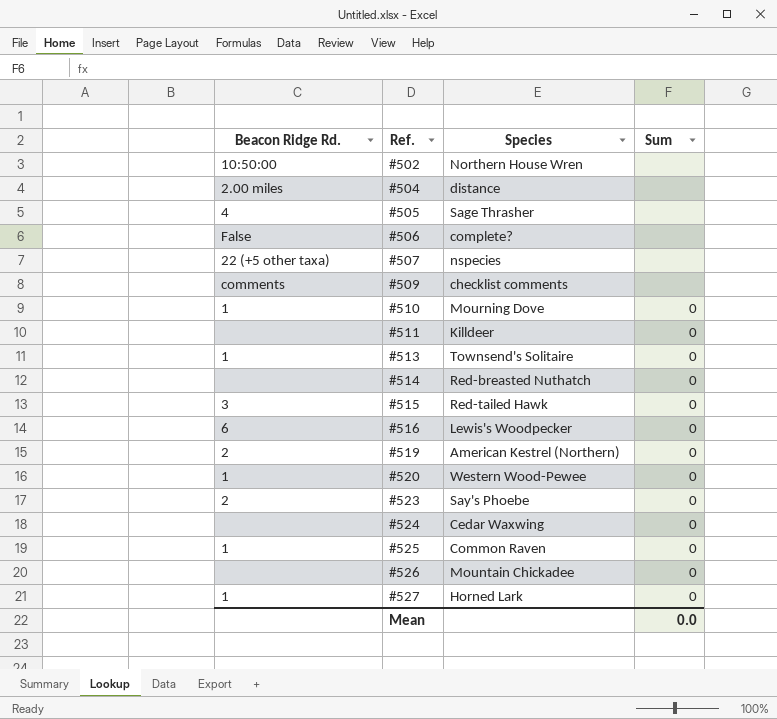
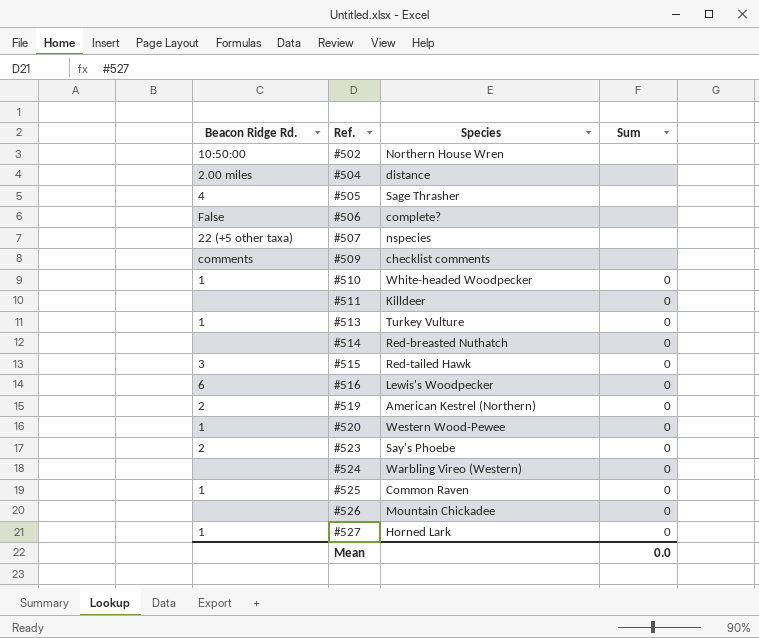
#510 | Species: Mourning Dove -> White-headed Woodpecker
#513 | Species: Townsend's Solitaire -> Turkey Vulture
#524 | Species: Cedar Waxwing -> Warbling Vireo (Western)

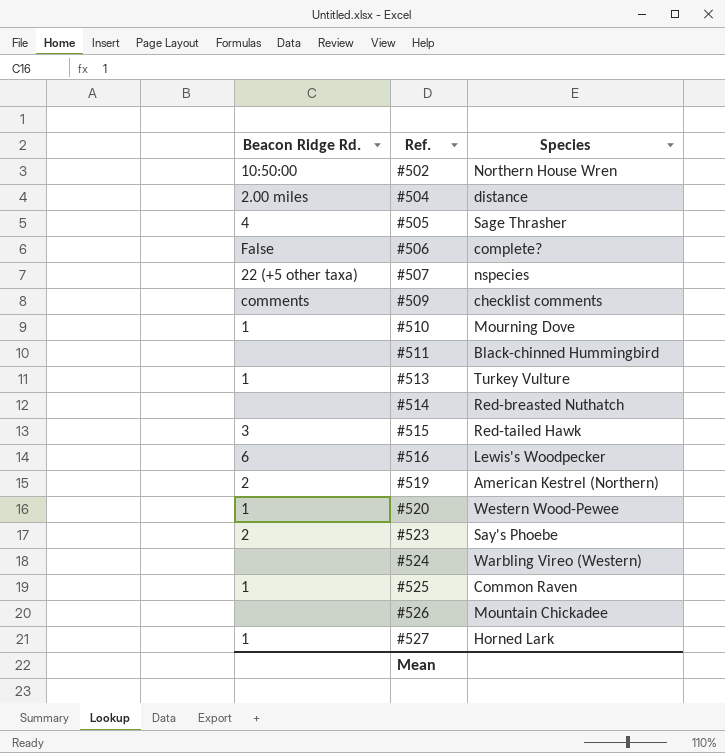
column Sum | position: 4 -> none
#510 | Species: White-headed Woodpecker -> Mourning Dove
#511 | Species: Killdeer -> Black-chinned Hummingbird

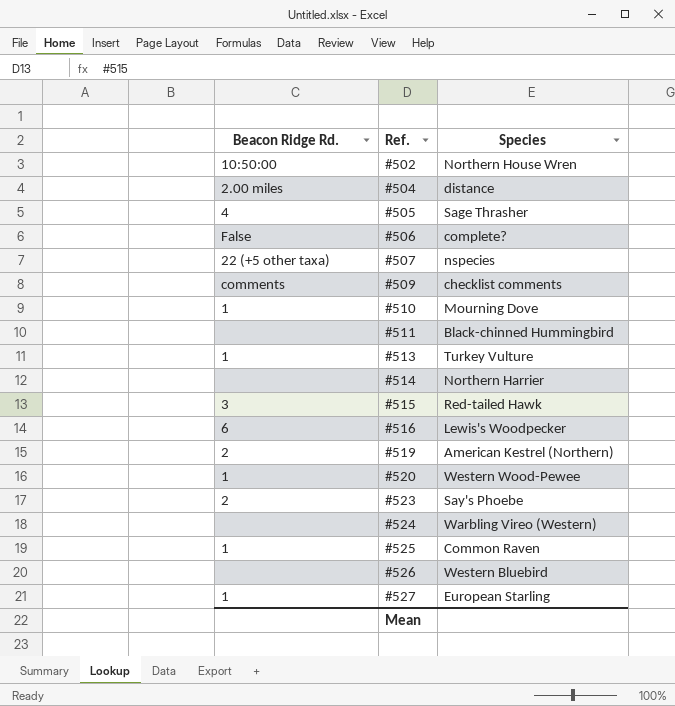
#514 | Species: Red-breasted Nuthatch -> Northern Harrier
#526 | Species: Mountain Chickadee -> Western Bluebird
#527 | Species: Horned Lark -> European Starling

